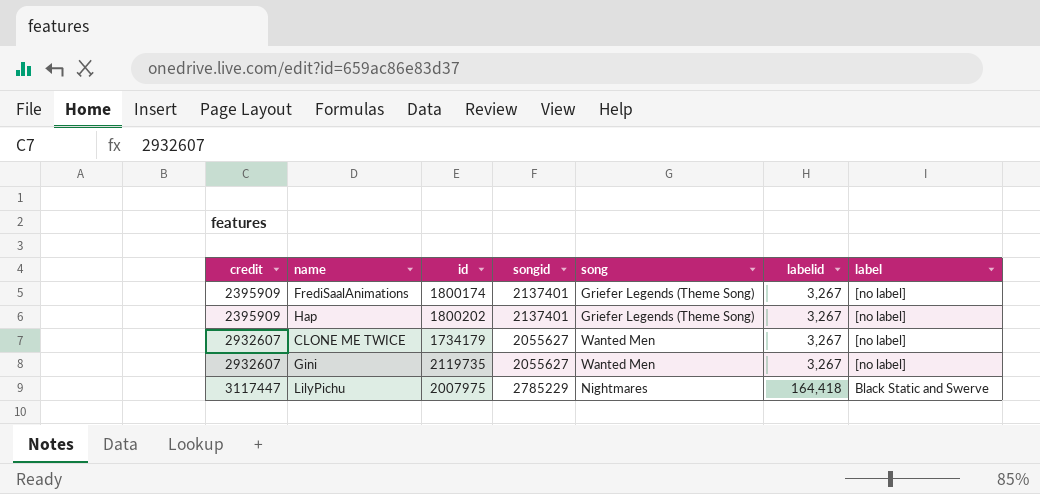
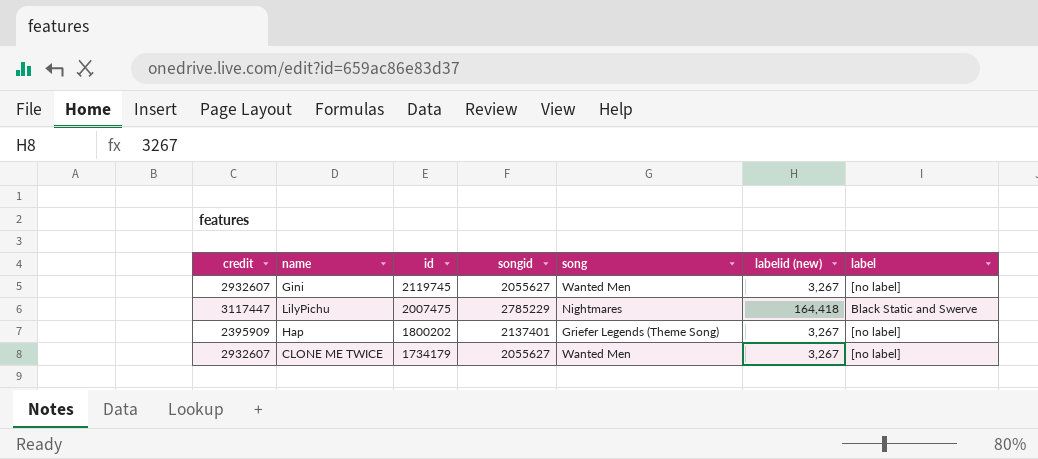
row order: credit ascending -> id descending
column name: labelid -> labelid (new)
row FrediSaalAnimations: 2395909 | 1800174 | 2137401 | Griefer Legends (Theme Song) | 3,267 | [no label] -> none
Gini | id: 2119735 -> 2119745
LilyPichu | id: 2007975 -> 2007475

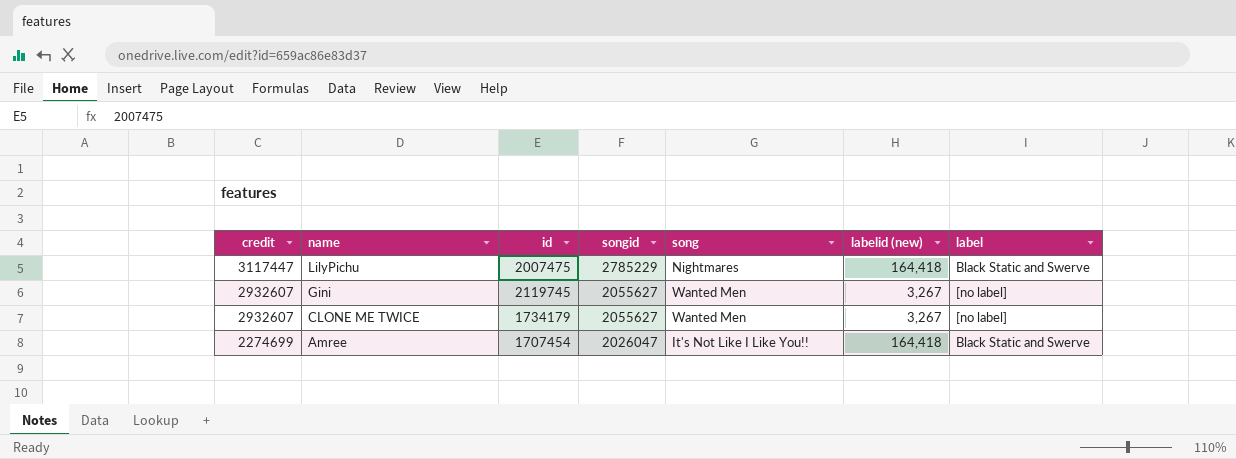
row order: id descending -> credit descending
row Hap: 2395909 | 1800202 | 2137401 | Griefer Legends (Theme Song) | 3,267 | [no label] -> none
row Amree: none -> 2274699 | 1707454 | 2026047 | It's Not Like I Like You!! | 164,418 | Black Static and Swerve

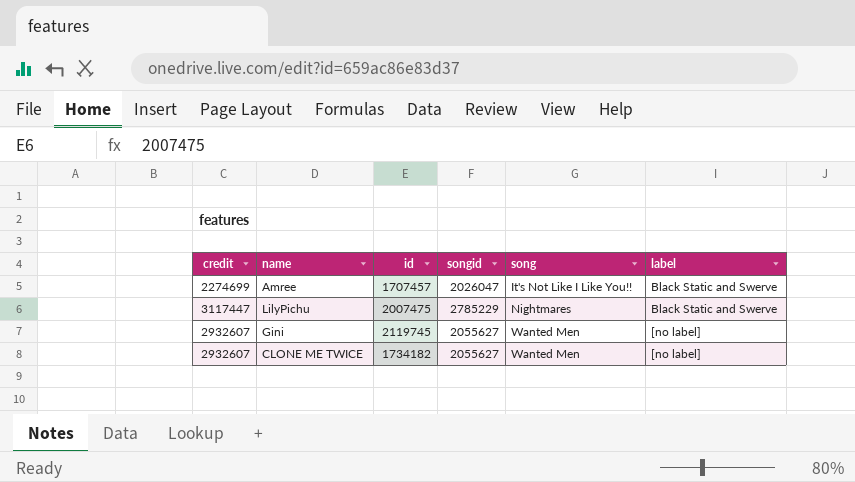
row order: credit descending -> song ascending
column labelid (new) | position: 6 -> none
Amree | id: 1707454 -> 1707457
CLONE ME TWICE | id: 1734179 -> 1734182

